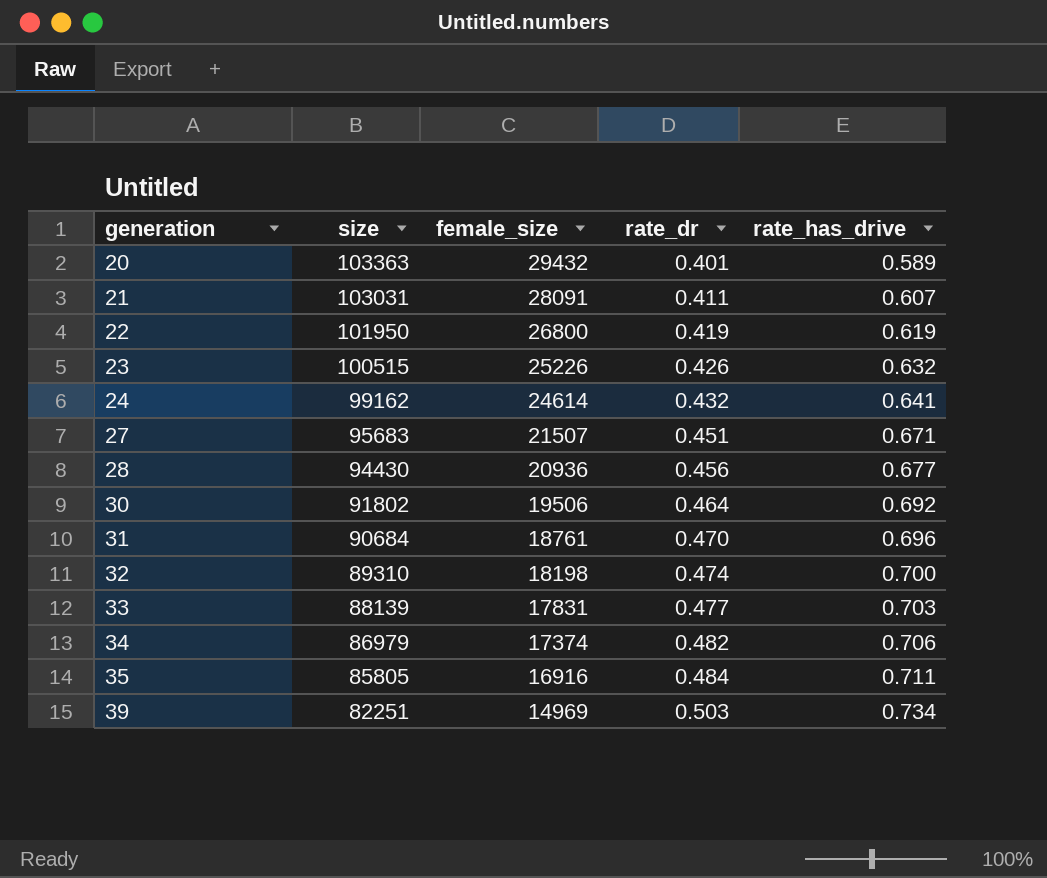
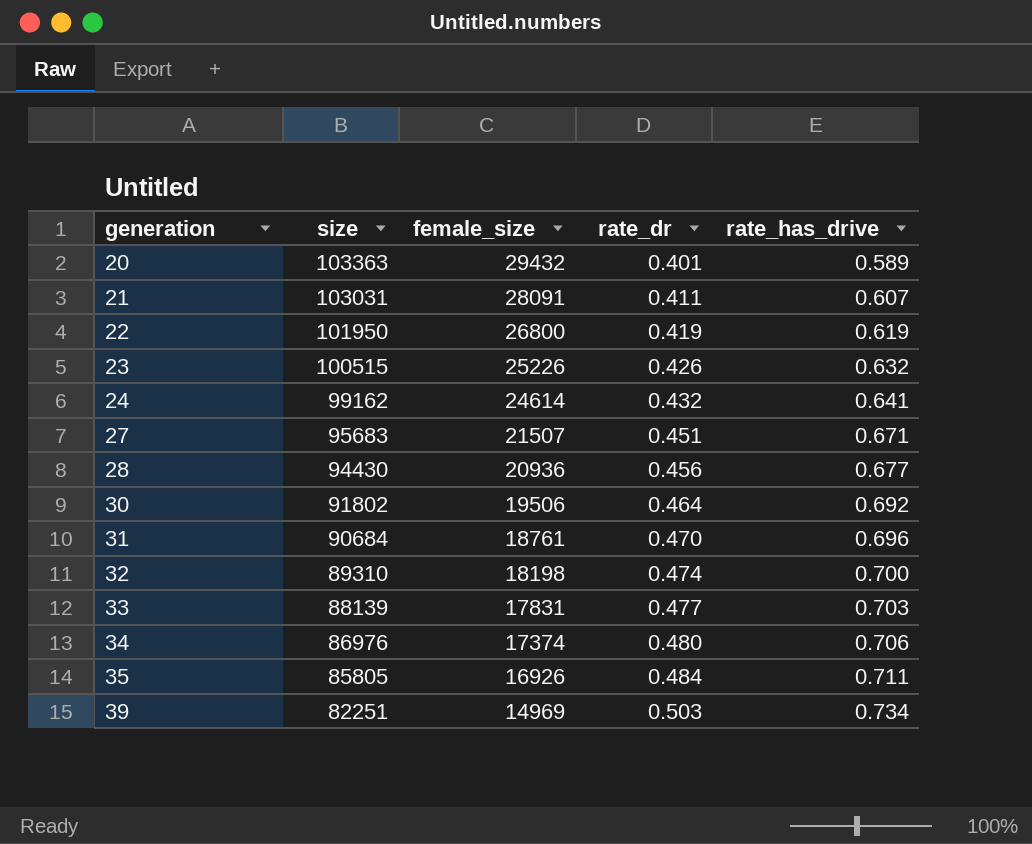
34 | size: 86979 -> 86976
34 | rate_dr: 0.482 -> 0.480
35 | female_size: 16916 -> 16926

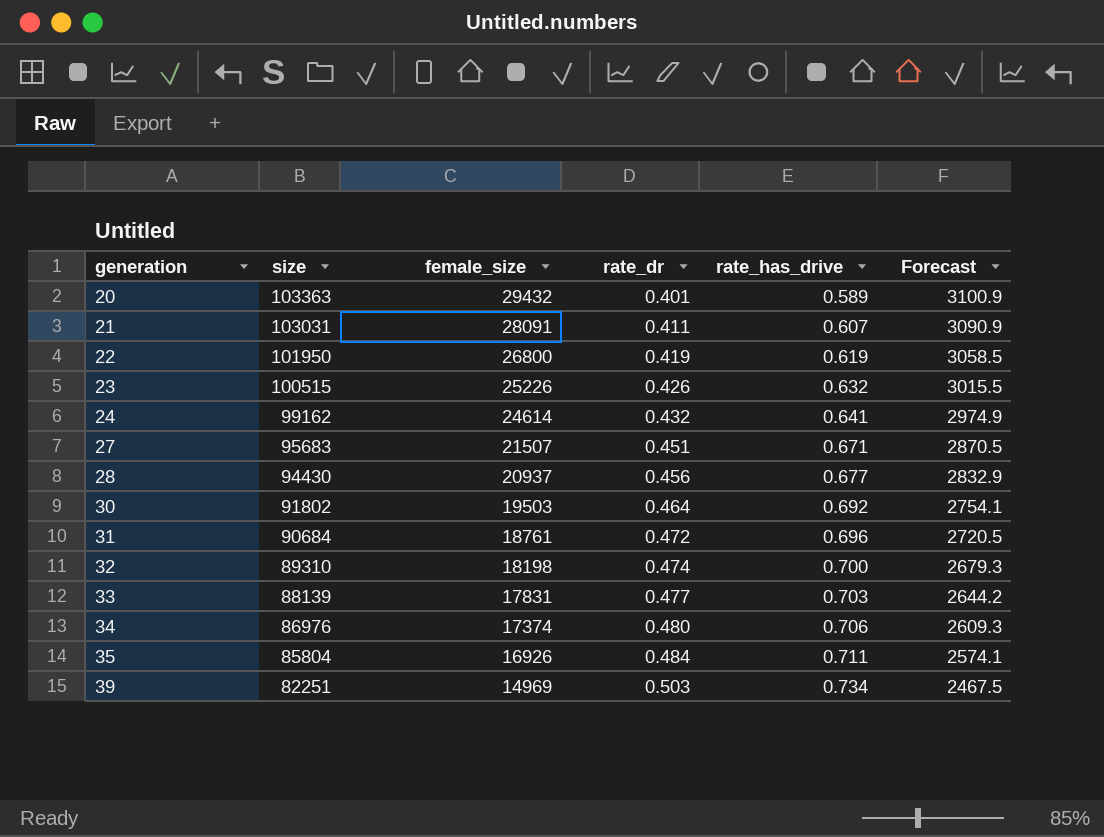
column Forecast | formula: none -> [size] * 0.03
28 | female_size: 20936 -> 20937
30 | female_size: 19506 -> 19503
31 | rate_dr: 0.470 -> 0.472
35 | size: 85805 -> 85804

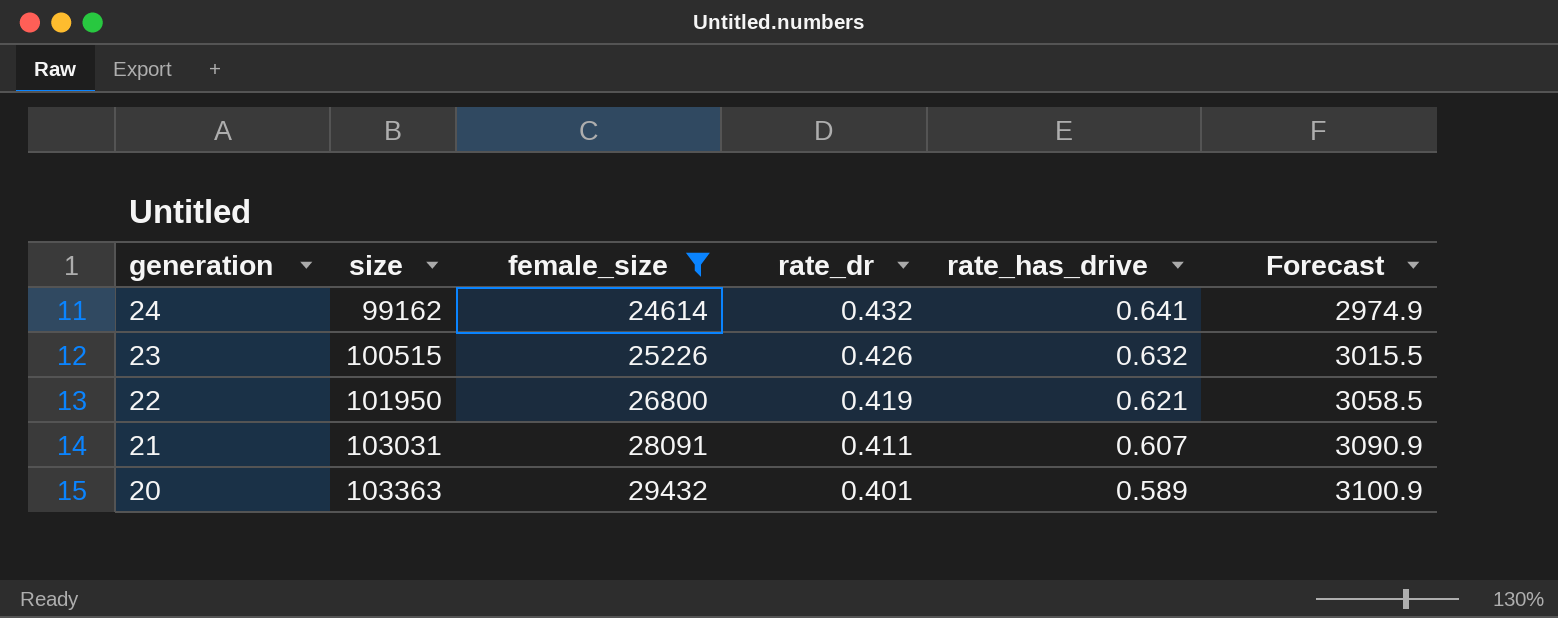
filter: none -> female_size >= 24614
row order: generation ascending -> generation descending
22 | rate_has_drive: 0.619 -> 0.621

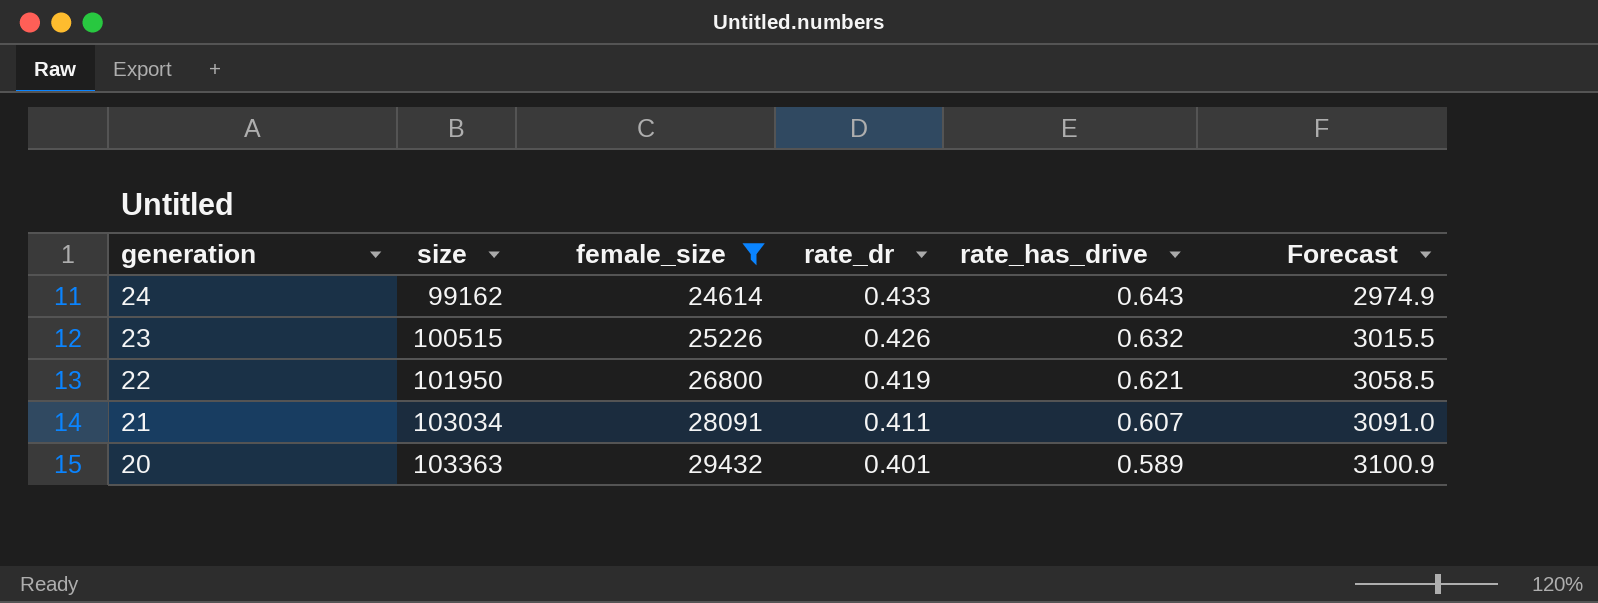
24 | rate_dr: 0.432 -> 0.433
24 | rate_has_drive: 0.641 -> 0.643
21 | size: 103031 -> 103034
21 | Forecast: 3090.9 -> 3091.0

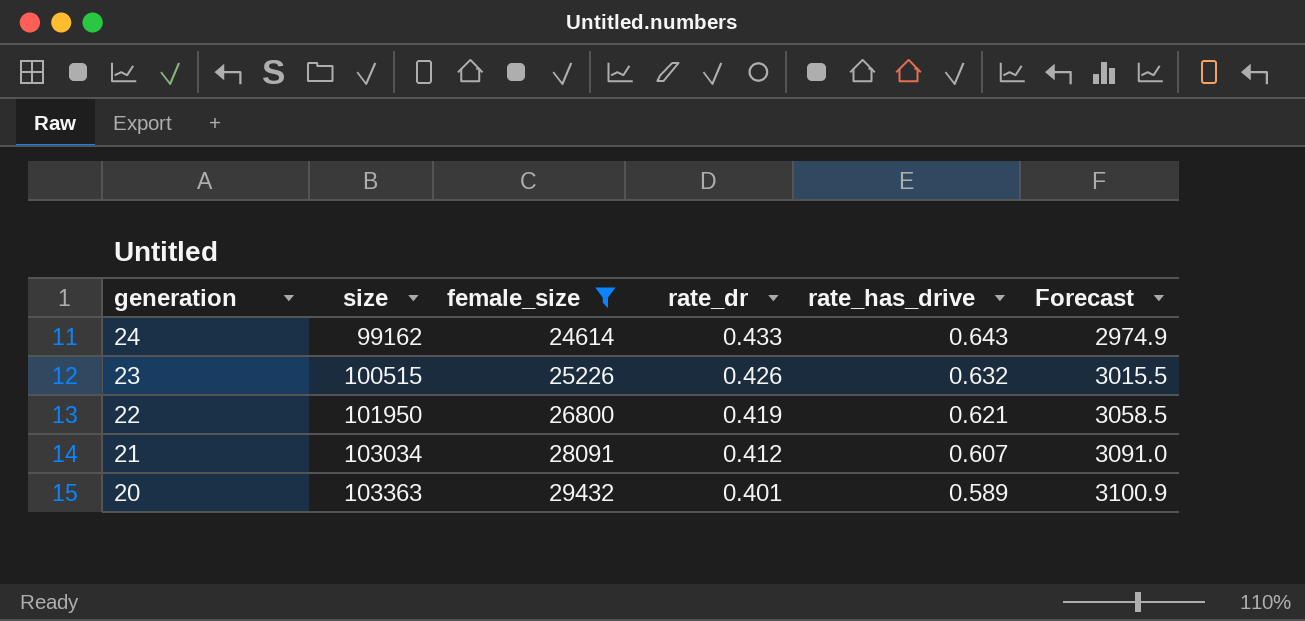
21 | rate_dr: 0.411 -> 0.412

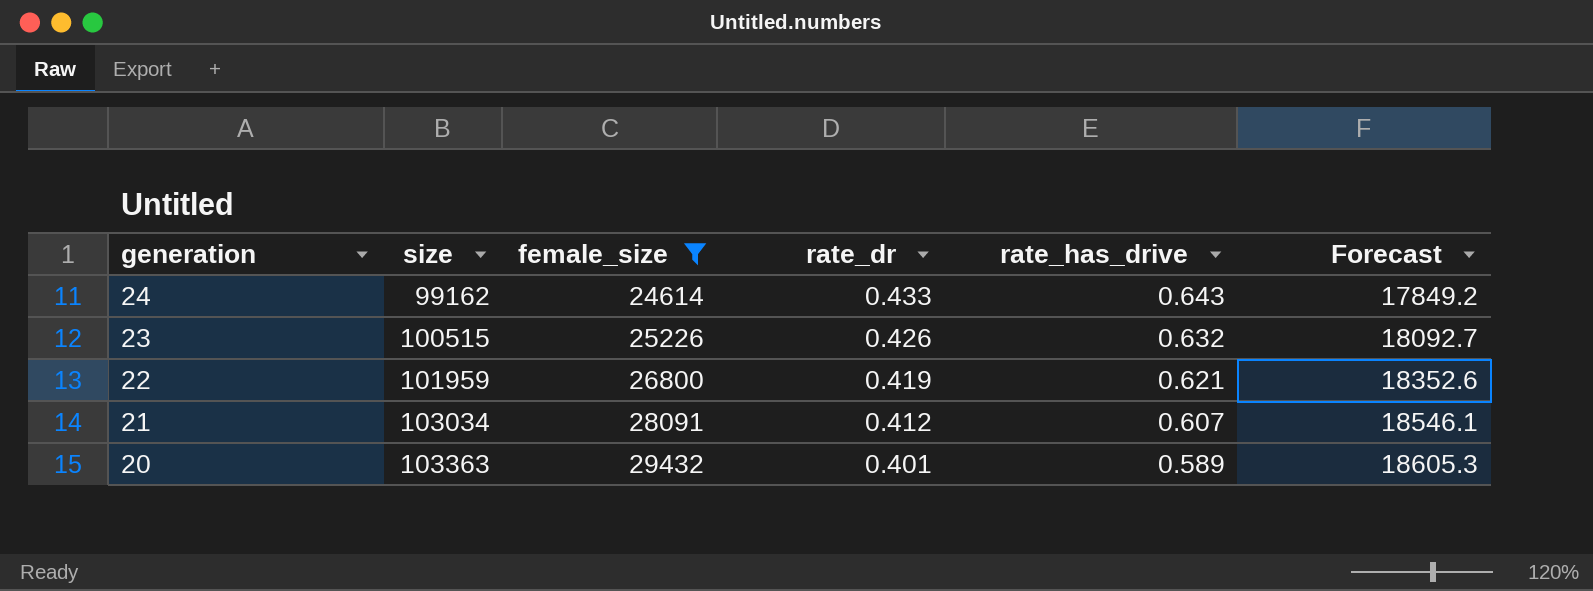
column Forecast | formula: [size] * 0.03 -> [size] * 0.18
22 | size: 101950 -> 101959

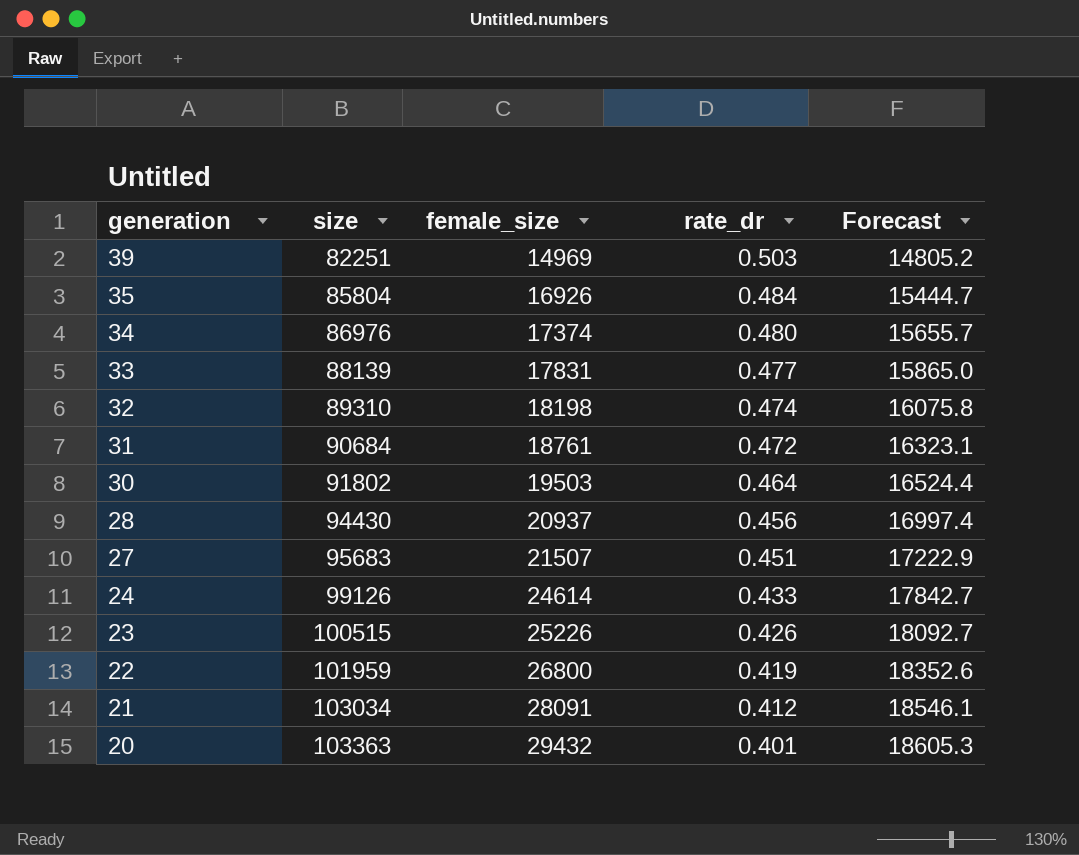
filter: female_size >= 24614 -> none
column rate_has_drive | position: 5 -> none
24 | size: 99162 -> 99126
24 | Forecast: 17849.2 -> 17842.7

